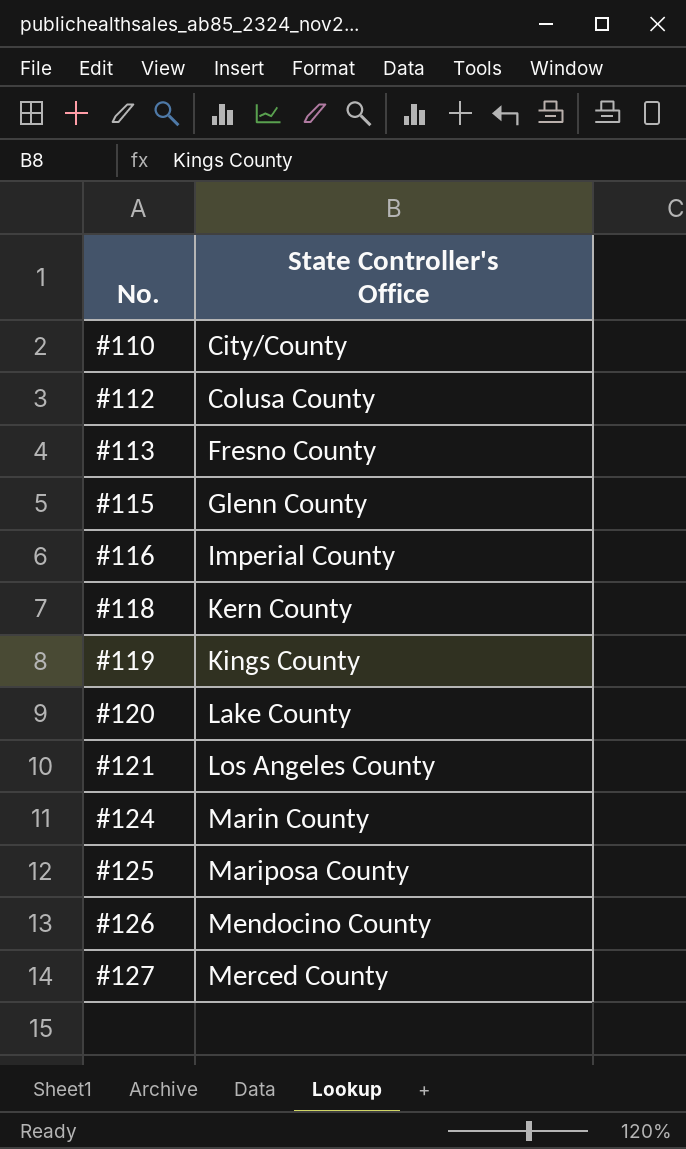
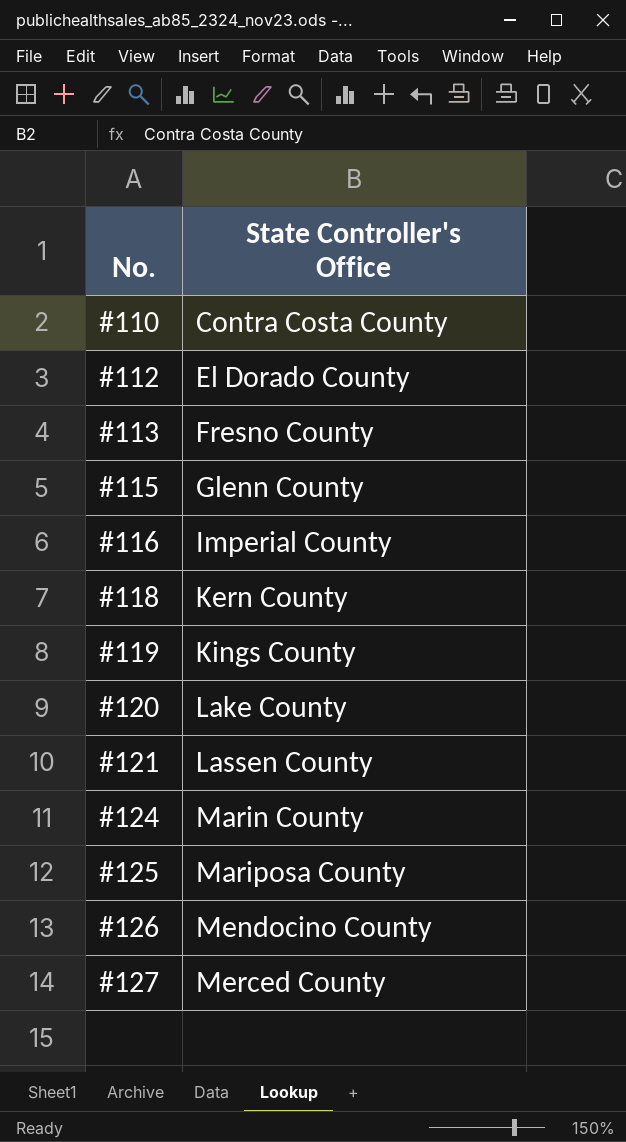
#110 | State Controller's Office: City/County -> Contra Costa County
#112 | State Controller's Office: Colusa County -> El Dorado County
#121 | State Controller's Office: Los Angeles County -> Lassen County

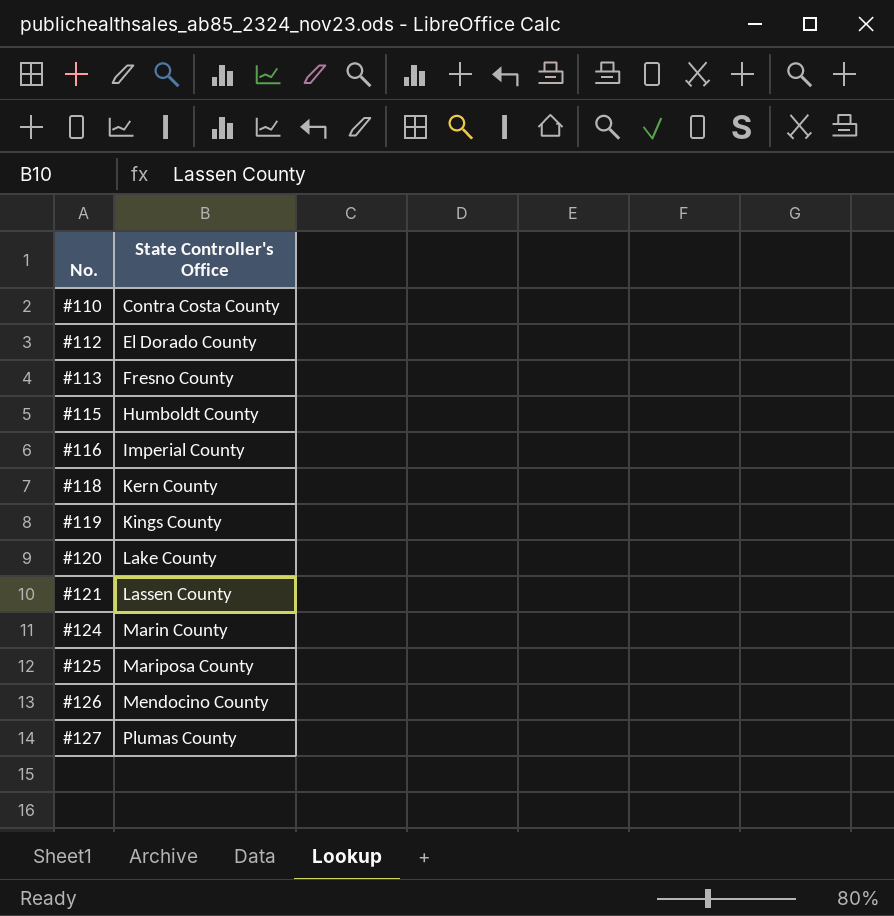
#115 | State Controller's Office: Glenn County -> Humboldt County
#127 | State Controller's Office: Merced County -> Plumas County

